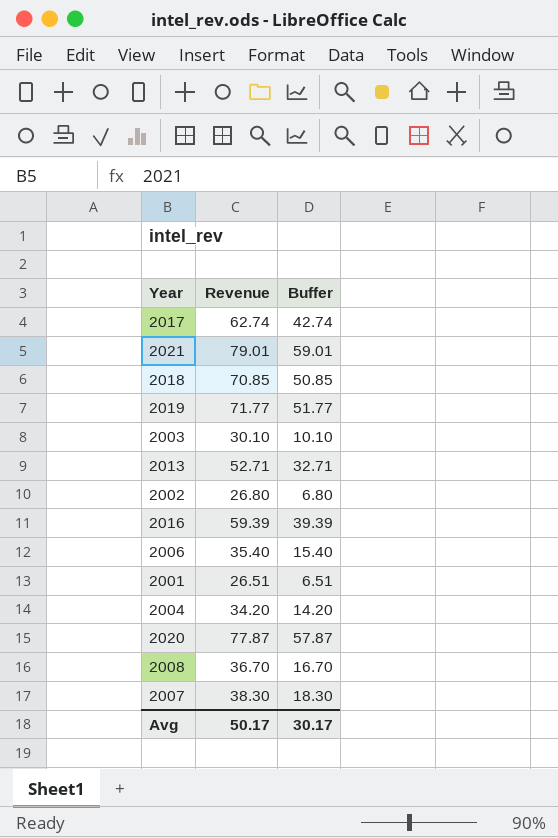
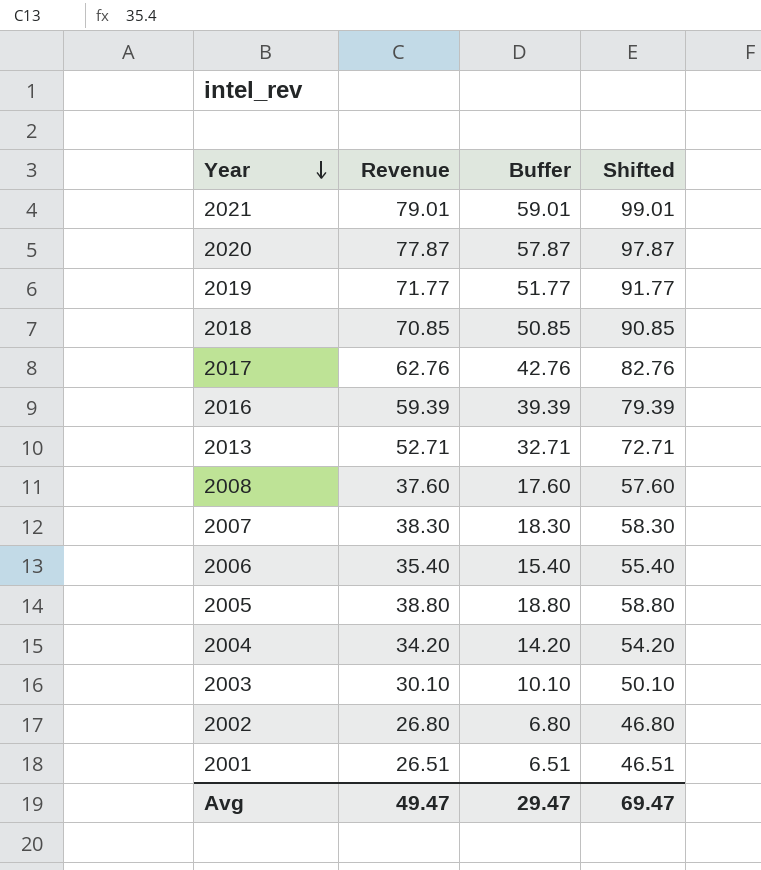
row order: none -> Year descending
column Shifted | formula: none -> [Revenue] + 20
2017 | Revenue: 62.74 -> 62.76
2017 | Buffer: 42.74 -> 42.76
2008 | Revenue: 36.70 -> 37.60
2008 | Buffer: 16.70 -> 17.60
row 2005: none -> 38.80 | 18.80 | 58.80
Avg | Revenue: 50.17 -> 49.47
Avg | Buffer: 30.17 -> 29.47

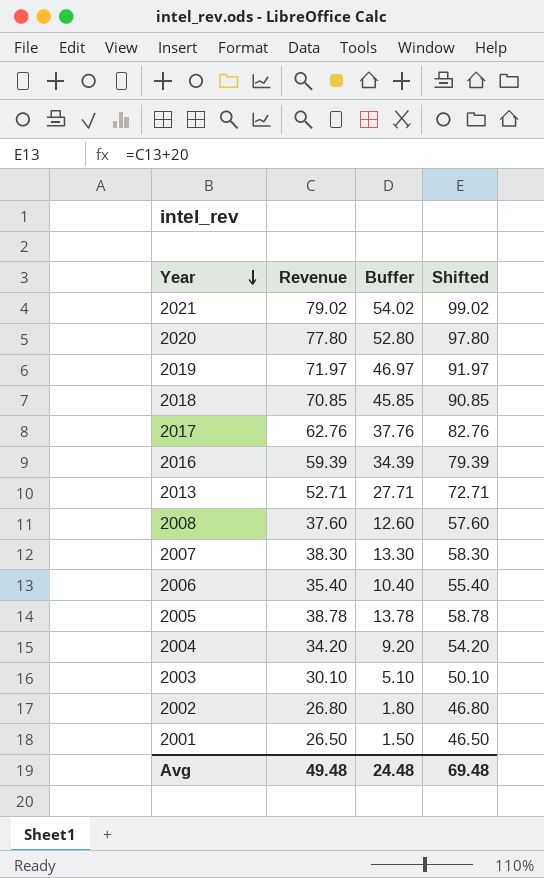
column Buffer | formula: [Revenue] - 20 -> [Revenue] - 25
2021 | Revenue: 79.01 -> 79.02
2021 | Shifted: 99.01 -> 99.02
2020 | Revenue: 77.87 -> 77.80
2020 | Shifted: 97.87 -> 97.80
2019 | Revenue: 71.77 -> 71.97
2019 | Shifted: 91.77 -> 91.97
2005 | Revenue: 38.80 -> 38.78
2005 | Shifted: 58.80 -> 58.78
2001 | Revenue: 26.51 -> 26.50
2001 | Shifted: 46.51 -> 46.50
Avg | Revenue: 49.47 -> 49.48
Avg | Buffer: 29.47 -> 24.48
Avg | Shifted: 69.47 -> 69.48

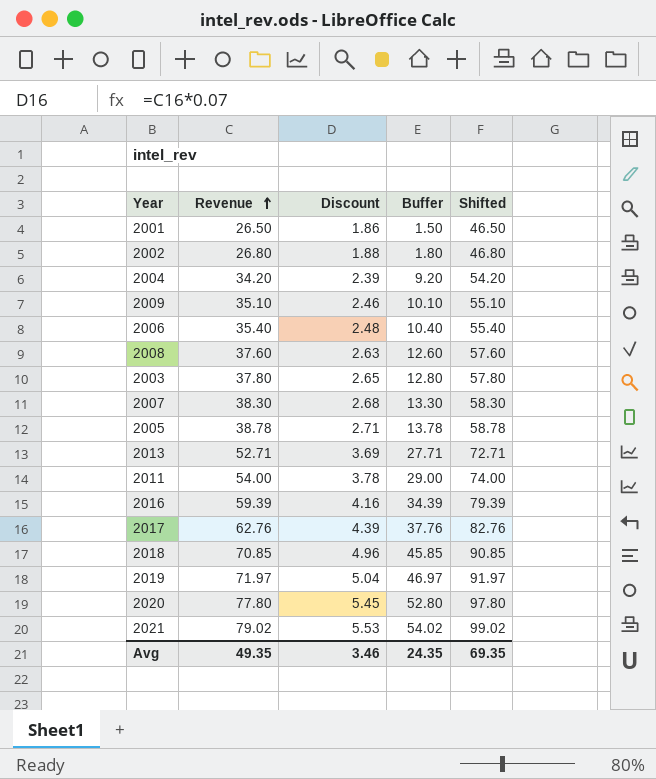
row order: Year descending -> Revenue ascending
column Discount | formula: none -> [Revenue] * 0.07
row 2009: none -> 35.10 | 2.46 | 10.10 | 55.10
2003 | Revenue: 30.10 -> 37.80
2003 | Buffer: 5.10 -> 12.80
2003 | Shifted: 50.10 -> 57.80
row 2011: none -> 54.00 | 3.78 | 29.00 | 74.00
Avg | Revenue: 49.48 -> 49.35
Avg | Buffer: 24.48 -> 24.35
Avg | Shifted: 69.48 -> 69.35

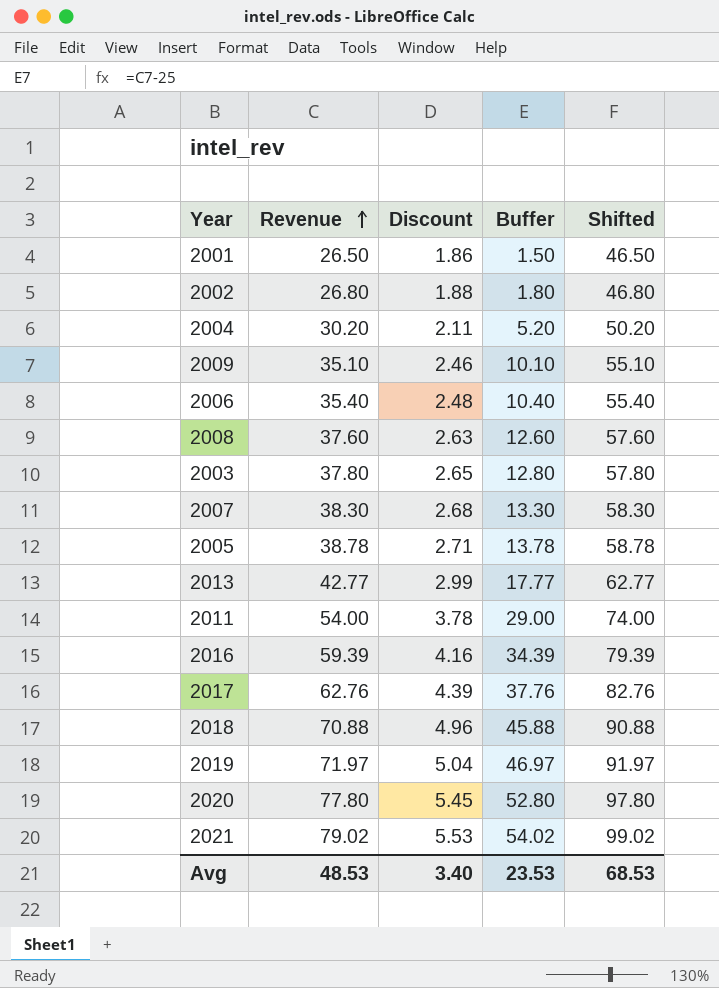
2004 | Revenue: 34.20 -> 30.20
2004 | Discount: 2.39 -> 2.11
2004 | Buffer: 9.20 -> 5.20
2004 | Shifted: 54.20 -> 50.20
2013 | Revenue: 52.71 -> 42.77
2013 | Discount: 3.69 -> 2.99
2013 | Buffer: 27.71 -> 17.77
2013 | Shifted: 72.71 -> 62.77
2018 | Revenue: 70.85 -> 70.88
2018 | Buffer: 45.85 -> 45.88
2018 | Shifted: 90.85 -> 90.88
Avg | Revenue: 49.35 -> 48.53
Avg | Discount: 3.46 -> 3.40
Avg | Buffer: 24.35 -> 23.53
Avg | Shifted: 69.35 -> 68.53

